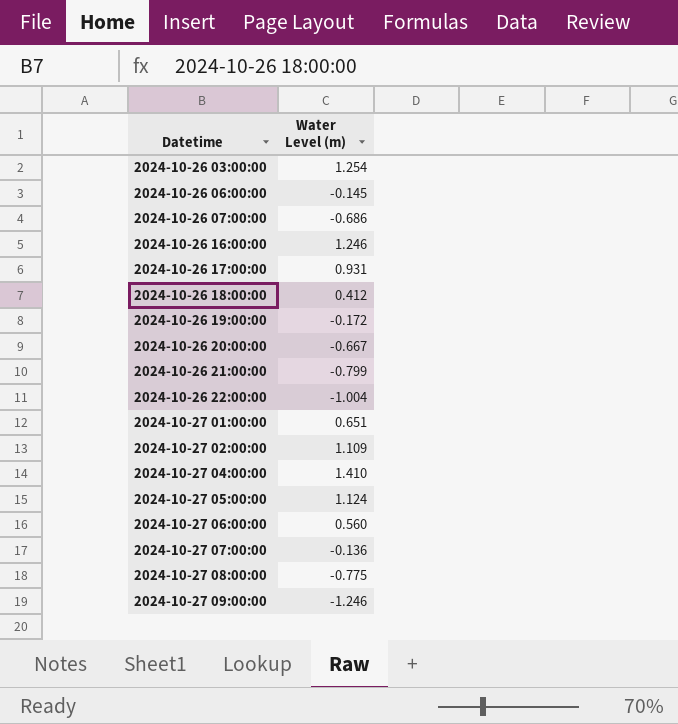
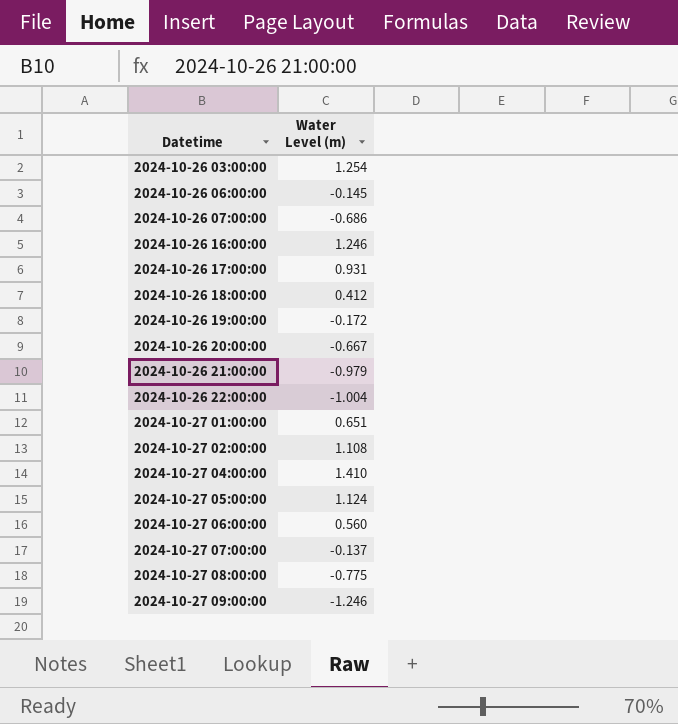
2024-10-26 21:00:00 | Water Level (m): -0.799 -> -0.979
2024-10-27 02:00:00 | Water Level (m): 1.109 -> 1.108
2024-10-27 07:00:00 | Water Level (m): -0.136 -> -0.137

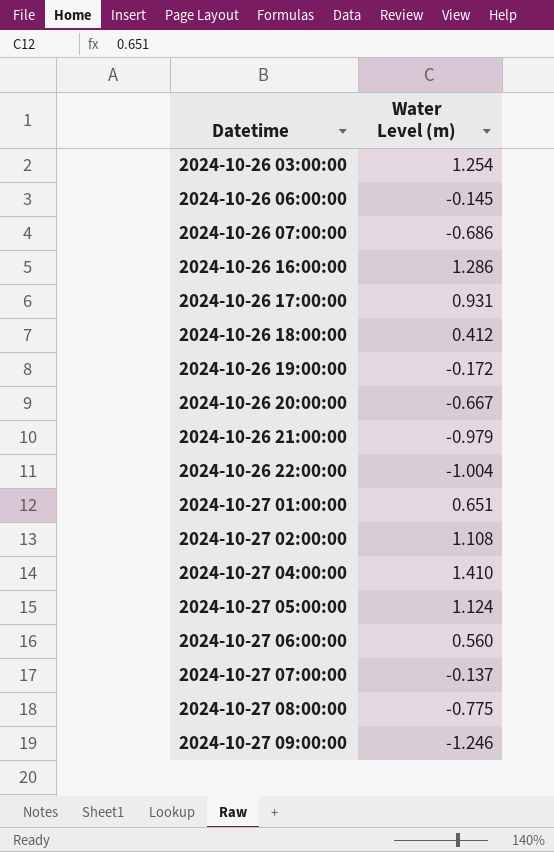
2024-10-26 16:00:00 | Water Level (m): 1.246 -> 1.286

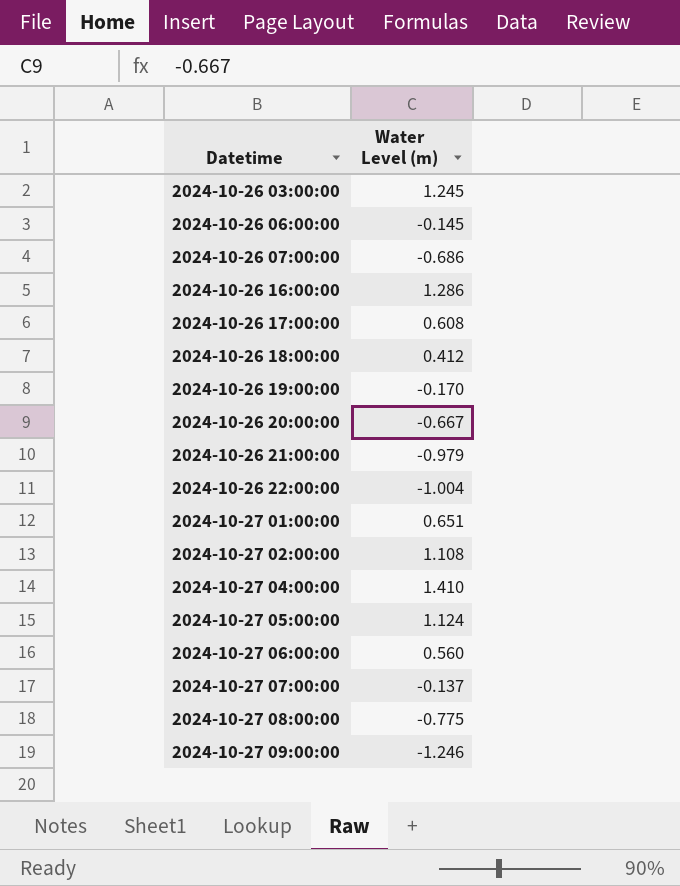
2024-10-26 03:00:00 | Water Level (m): 1.254 -> 1.245
2024-10-26 17:00:00 | Water Level (m): 0.931 -> 0.608
2024-10-26 19:00:00 | Water Level (m): -0.172 -> -0.170

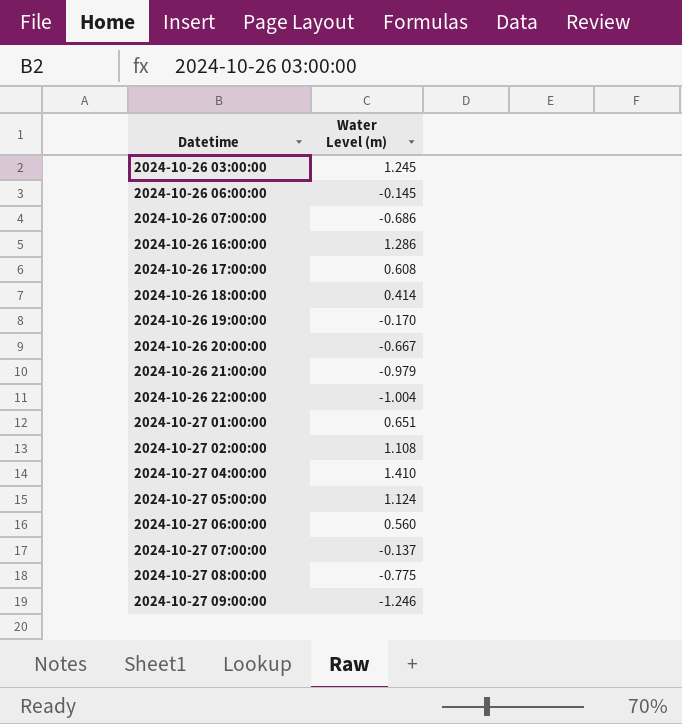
2024-10-26 18:00:00 | Water Level (m): 0.412 -> 0.414

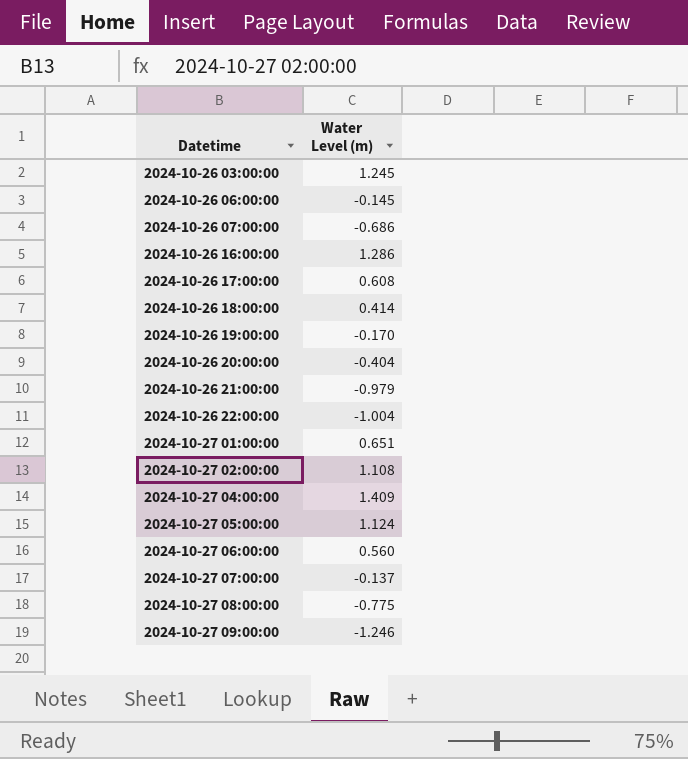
2024-10-26 20:00:00 | Water Level (m): -0.667 -> -0.404
2024-10-27 04:00:00 | Water Level (m): 1.410 -> 1.409

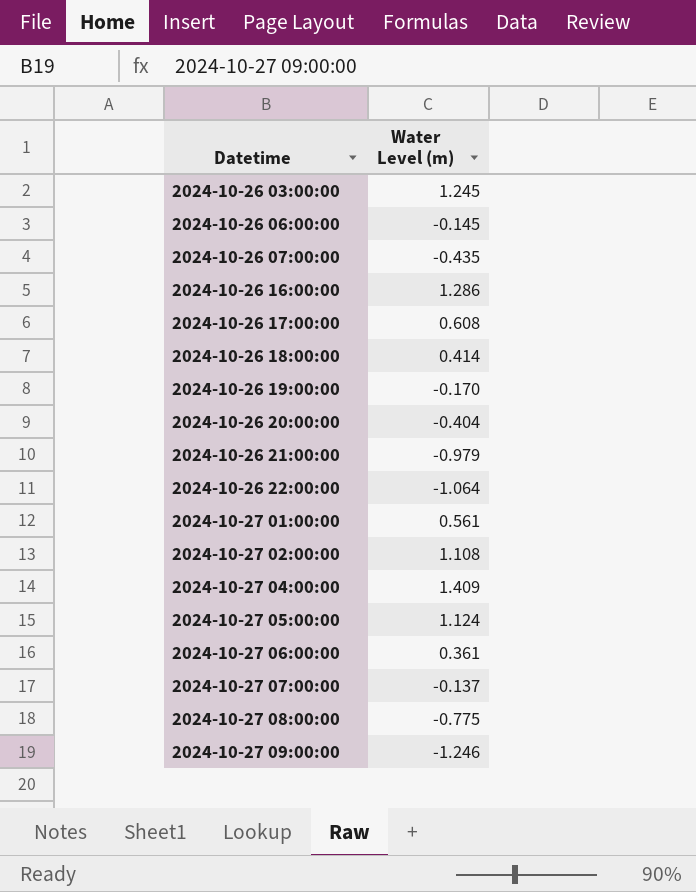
2024-10-26 07:00:00 | Water Level (m): -0.686 -> -0.435
2024-10-26 22:00:00 | Water Level (m): -1.004 -> -1.064
2024-10-27 01:00:00 | Water Level (m): 0.651 -> 0.561
2024-10-27 06:00:00 | Water Level (m): 0.560 -> 0.361

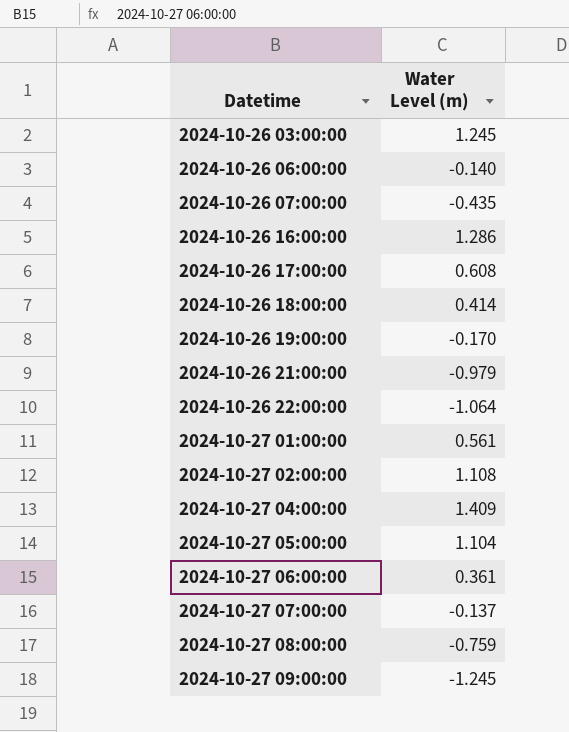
row 2024-10-26 20:00:00: -0.404 -> none
2024-10-26 06:00:00 | Water Level (m): -0.145 -> -0.140
2024-10-27 05:00:00 | Water Level (m): 1.124 -> 1.104
2024-10-27 08:00:00 | Water Level (m): -0.775 -> -0.759
2024-10-27 09:00:00 | Water Level (m): -1.246 -> -1.245

